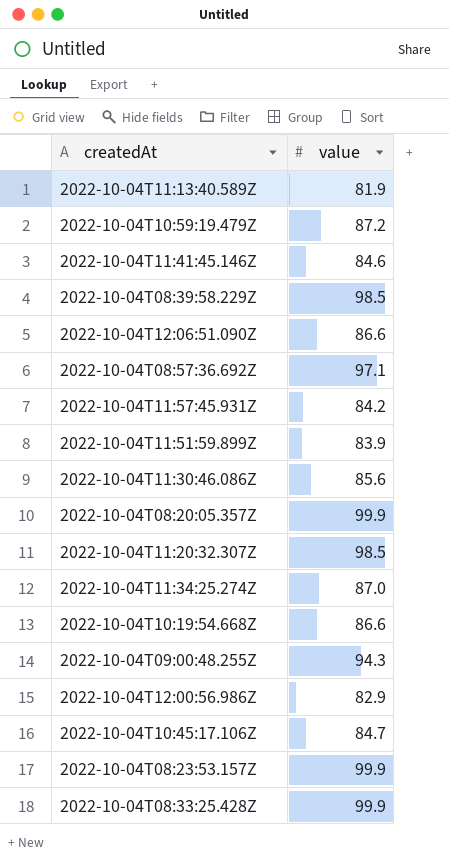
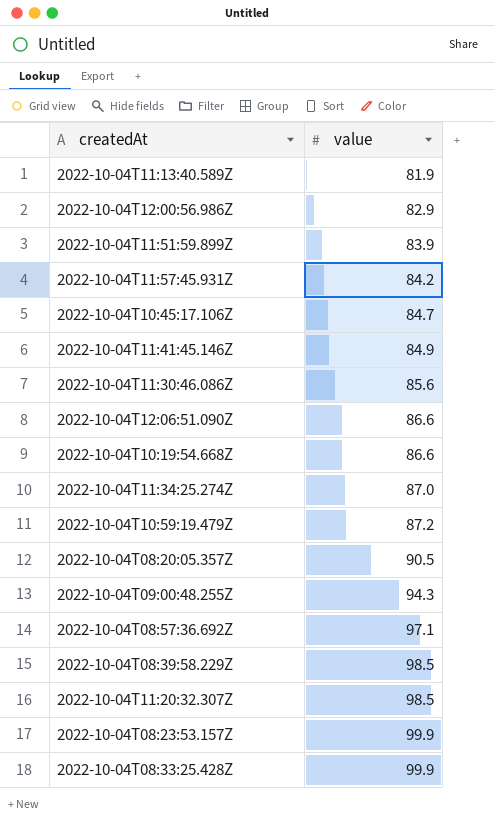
row order: none -> value ascending
2022-10-04T11:41:45.146Z | value: 84.6 -> 84.9
2022-10-04T08:20:05.357Z | value: 99.9 -> 90.5

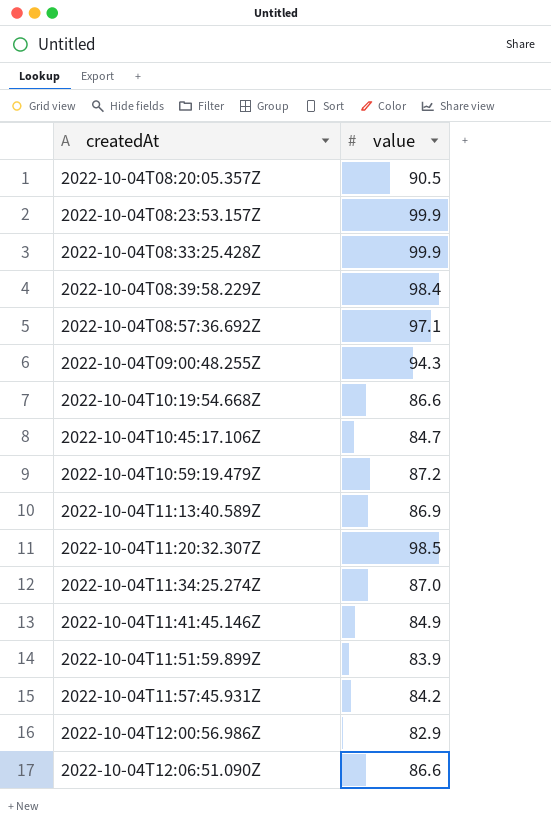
row order: value ascending -> createdAt ascending
row 2022-10-04T11:30:46.086Z: 85.6 -> none
2022-10-04T08:39:58.229Z | value: 98.5 -> 98.4
2022-10-04T11:13:40.589Z | value: 81.9 -> 86.9

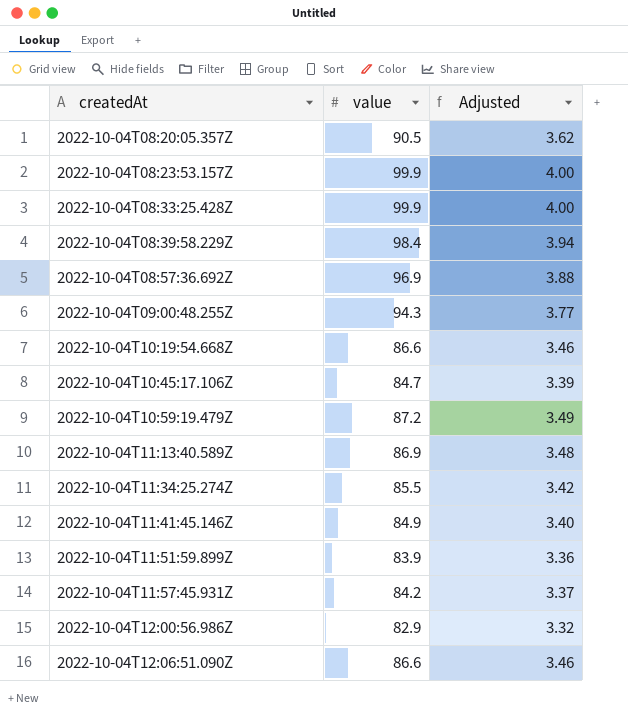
column Adjusted | formula: none -> [value] * 0.04
row 2022-10-04T11:20:32.307Z: 98.5 -> none
2022-10-04T08:57:36.692Z | value: 97.1 -> 96.9
2022-10-04T11:34:25.274Z | value: 87.0 -> 85.5

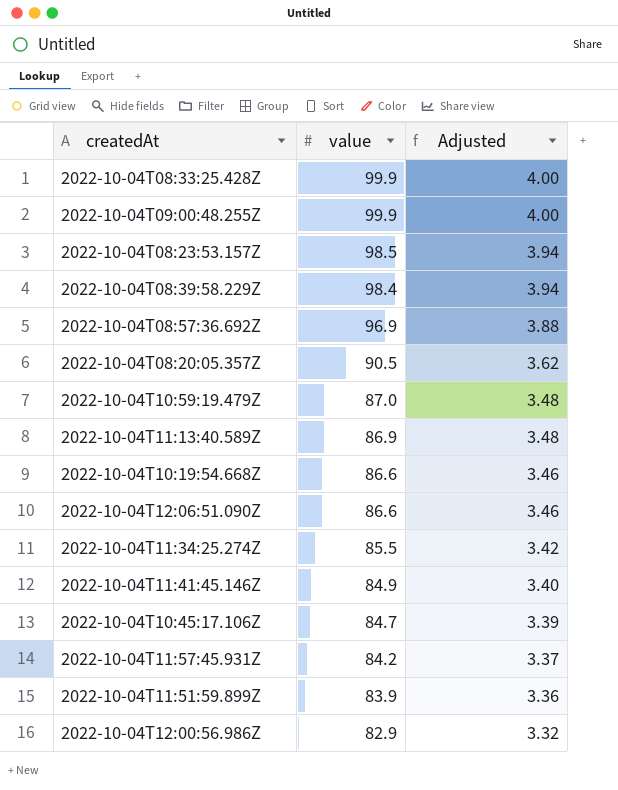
row order: createdAt ascending -> value descending
2022-10-04T09:00:48.255Z | value: 94.3 -> 99.9
2022-10-04T09:00:48.255Z | Adjusted: 3.77 -> 4.00
2022-10-04T08:23:53.157Z | value: 99.9 -> 98.5
2022-10-04T08:23:53.157Z | Adjusted: 4.00 -> 3.94
2022-10-04T10:59:19.479Z | value: 87.2 -> 87.0
2022-10-04T10:59:19.479Z | Adjusted: 3.49 -> 3.48

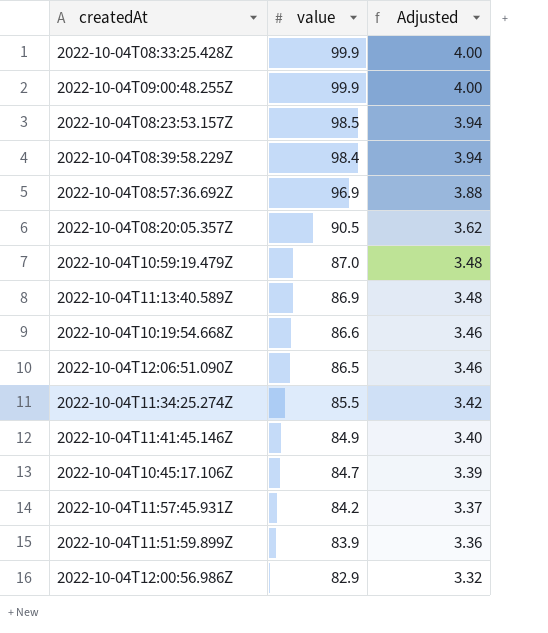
2022-10-04T12:06:51.090Z | value: 86.6 -> 86.5

